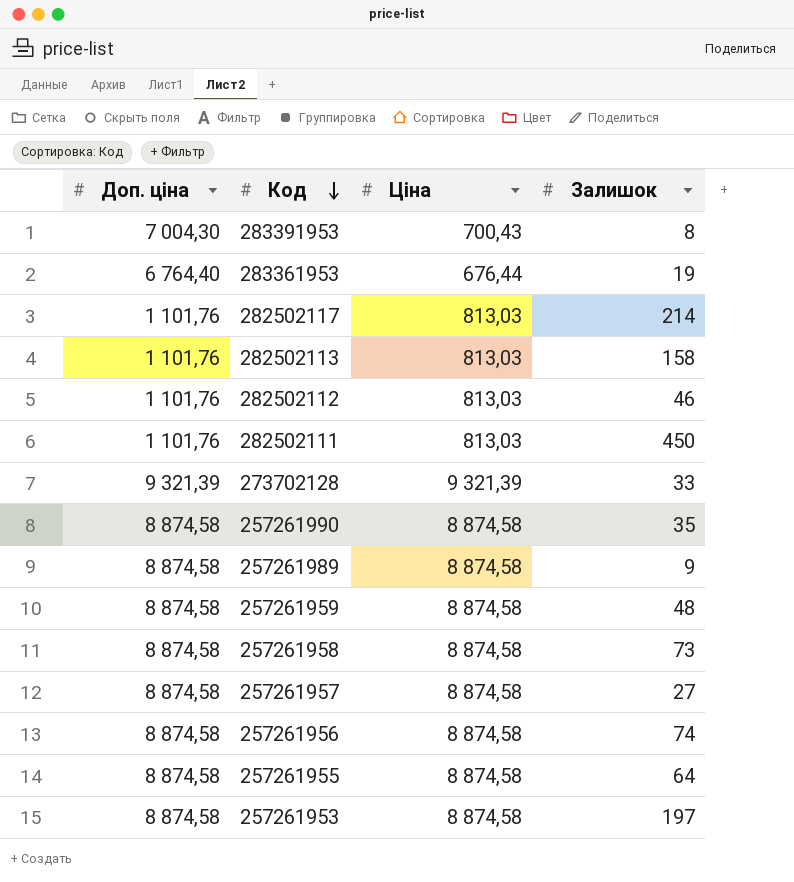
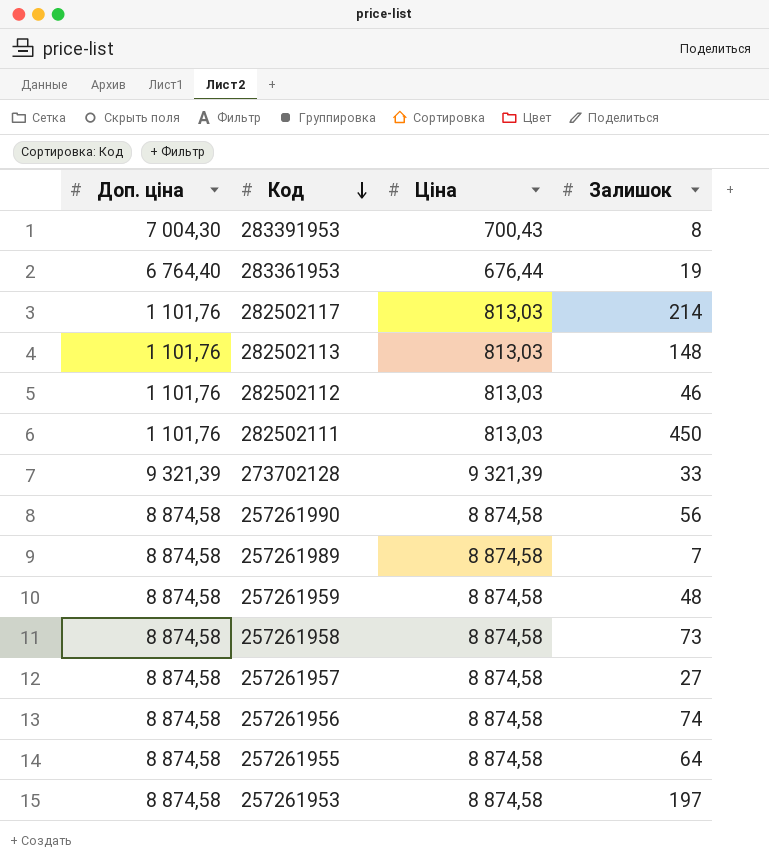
282502113 | Залишок: 158 -> 148
257261990 | Залишок: 35 -> 56
257261989 | Залишок: 9 -> 7

